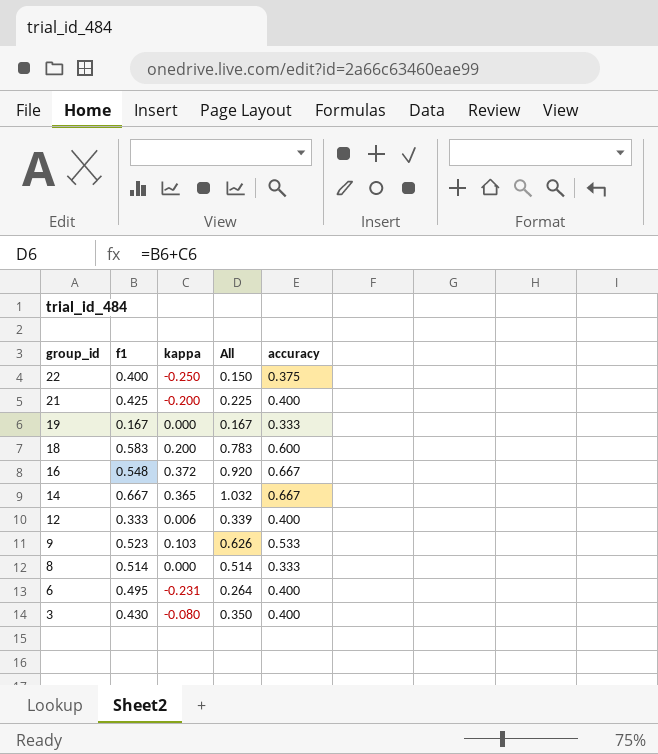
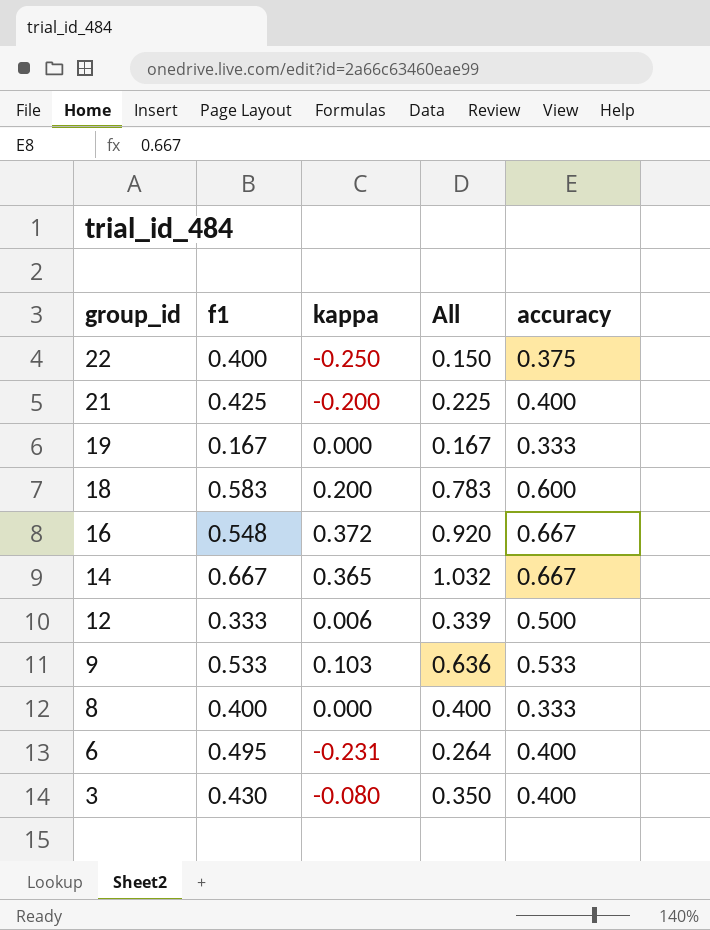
12 | accuracy: 0.400 -> 0.500
9 | f1: 0.523 -> 0.533
9 | All: 0.626 -> 0.636
8 | f1: 0.514 -> 0.400
8 | All: 0.514 -> 0.400

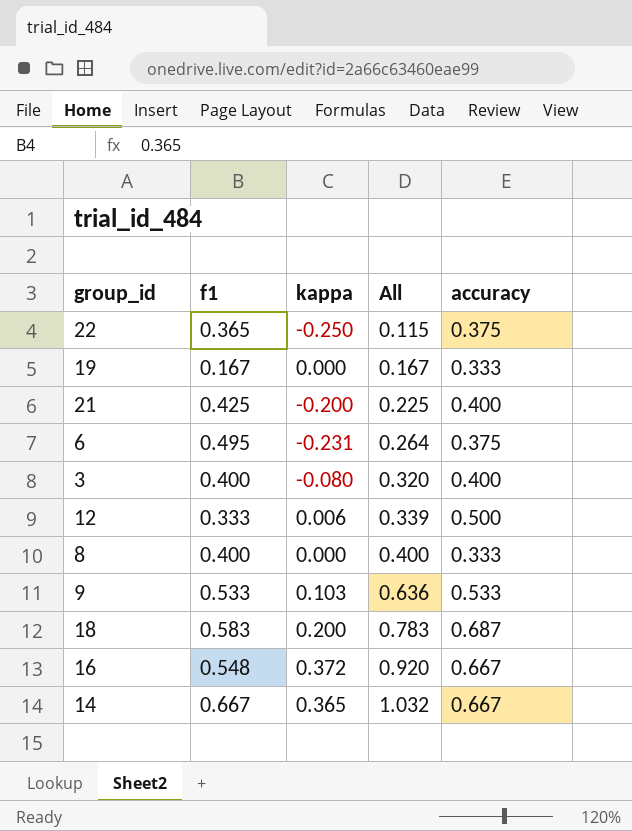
row order: group_id descending -> All ascending
22 | f1: 0.400 -> 0.365
22 | All: 0.150 -> 0.115
6 | accuracy: 0.400 -> 0.375
3 | f1: 0.430 -> 0.400
3 | All: 0.350 -> 0.320
18 | accuracy: 0.600 -> 0.687

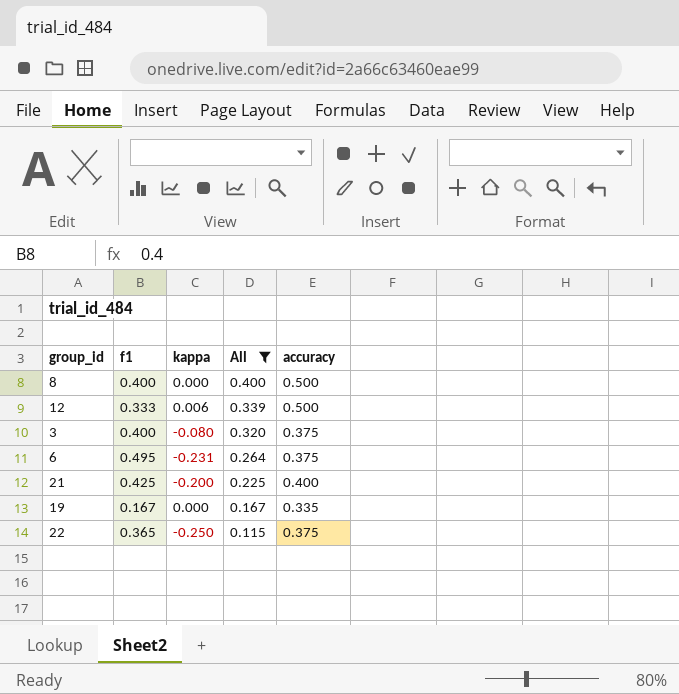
filter: none -> All <= 0.400
row order: All ascending -> All descending
8 | accuracy: 0.333 -> 0.500
3 | accuracy: 0.400 -> 0.375
19 | accuracy: 0.333 -> 0.335

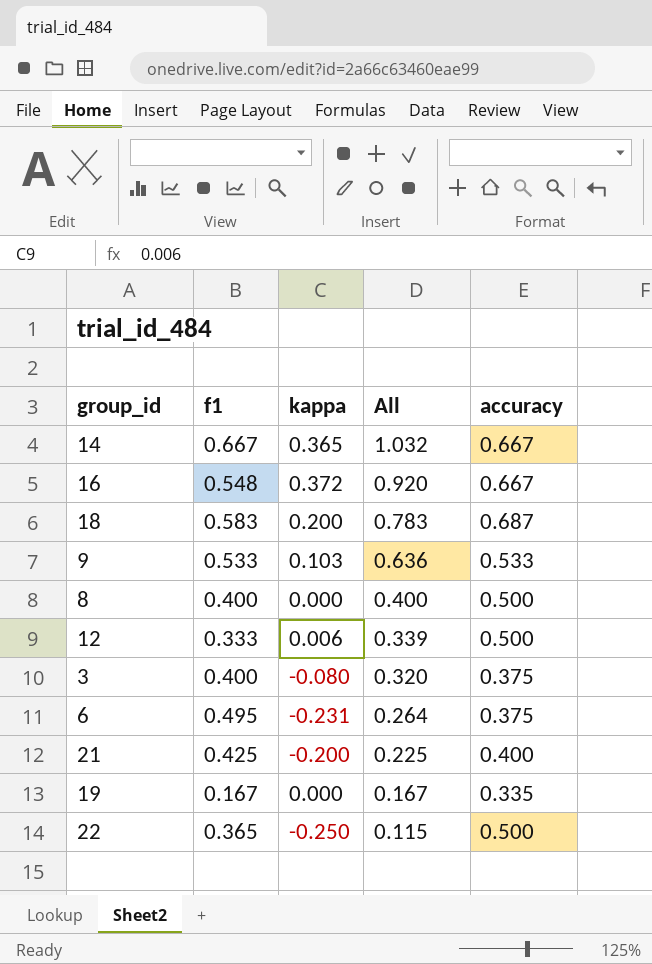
filter: All <= 0.400 -> none
22 | accuracy: 0.375 -> 0.500

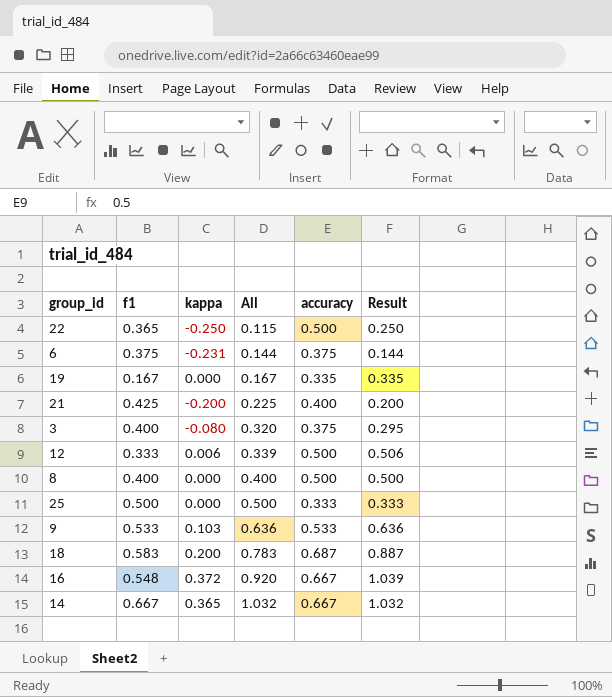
row order: All descending -> All ascending
column Result | formula: none -> [kappa] + [accuracy]
6 | f1: 0.495 -> 0.375
6 | All: 0.264 -> 0.144
row 25: none -> 0.500 | 0.000 | 0.500 | 0.333 | 0.333

